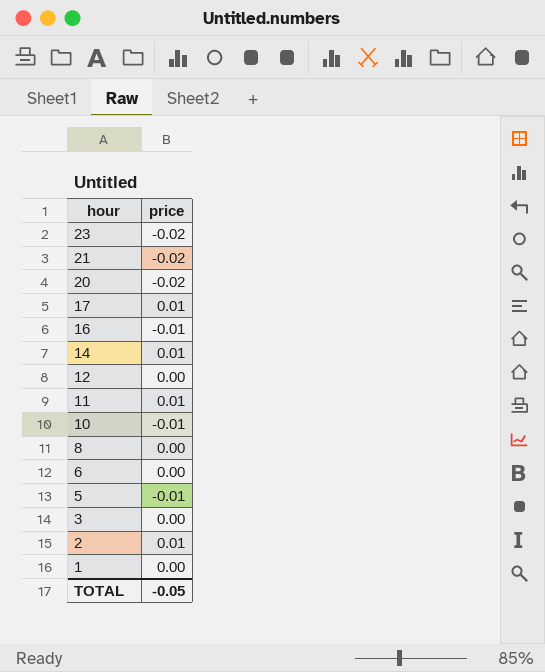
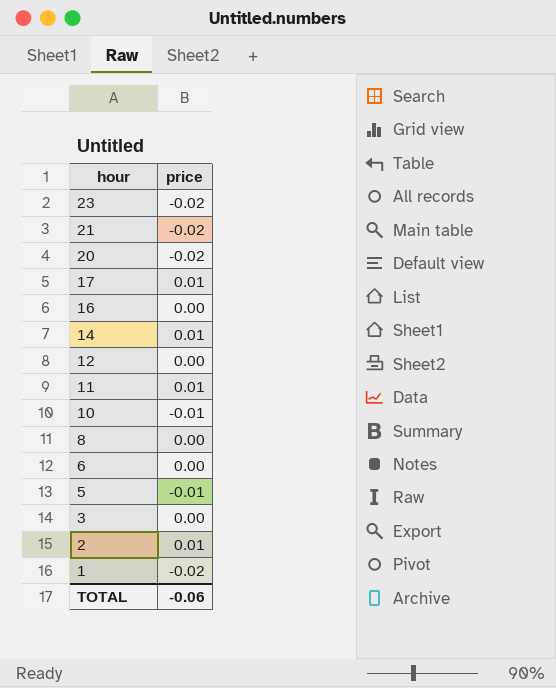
16 | price: -0.01 -> 0.00
1 | price: 0.00 -> -0.02
TOTAL | price: -0.05 -> -0.06

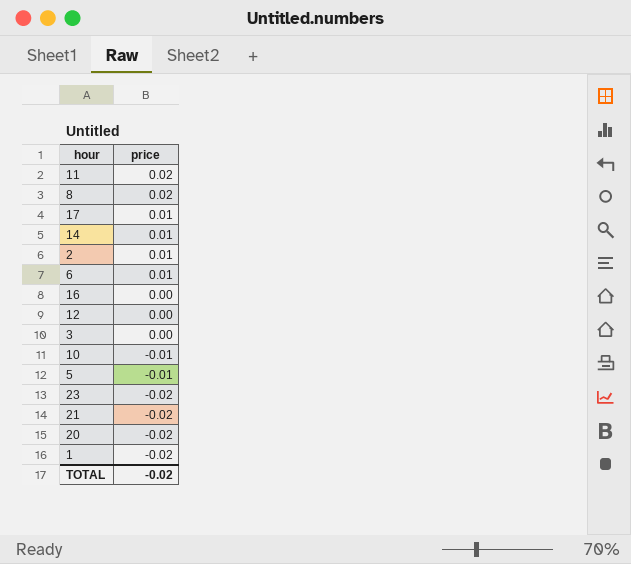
row order: hour descending -> price descending
11 | price: 0.01 -> 0.02
8 | price: 0.00 -> 0.02
6 | price: 0.00 -> 0.01
TOTAL | price: -0.06 -> -0.02

